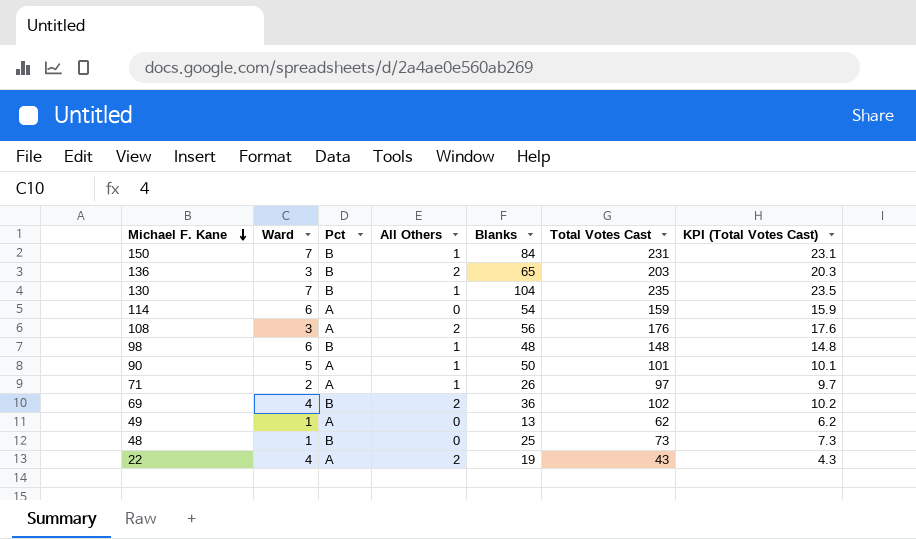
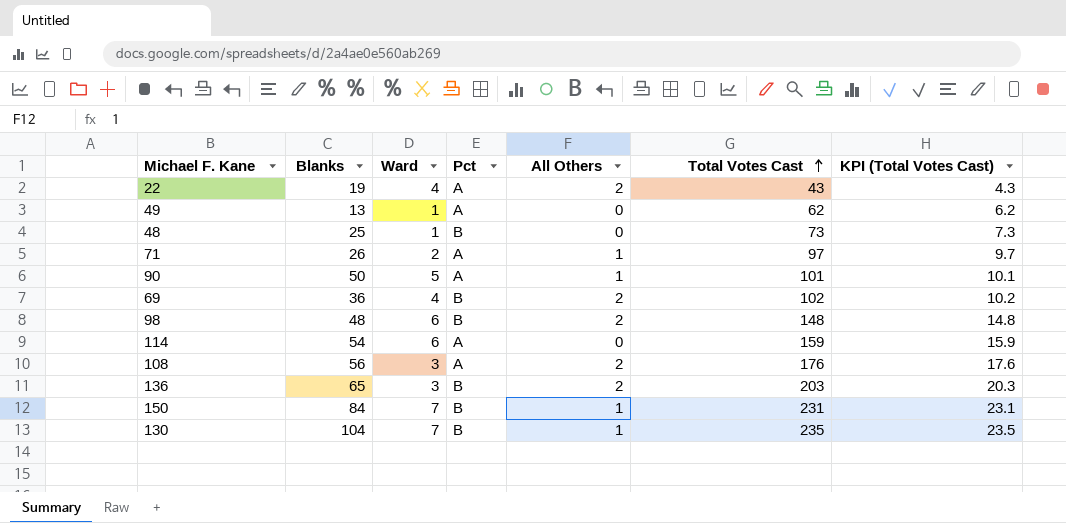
row order: Michael F. Kane descending -> Total Votes Cast ascending
column Blanks | position: 5 -> 2
98 | All Others: 1 -> 2

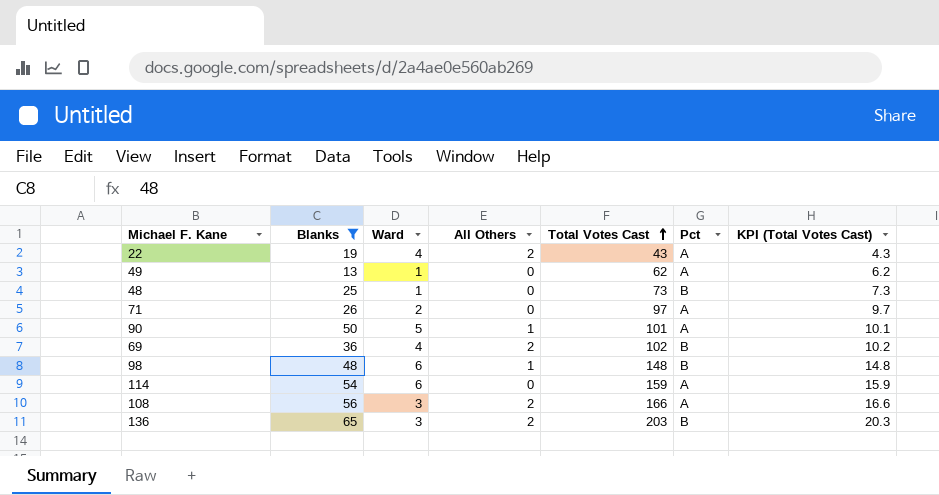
filter: none -> Blanks <= 65
column Pct | position: 4 -> 6
71 | All Others: 1 -> 0
98 | All Others: 2 -> 1
108 | Total Votes Cast: 176 -> 166
108 | KPI (Total Votes Cast): 17.6 -> 16.6

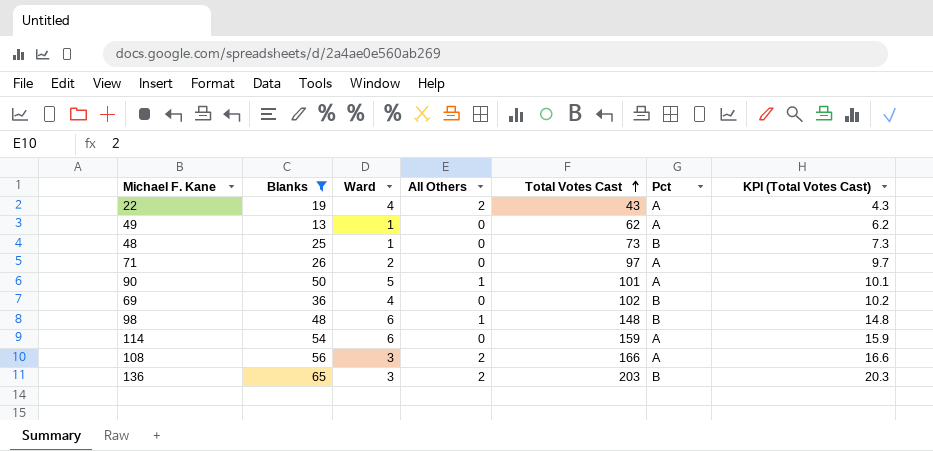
69 | All Others: 2 -> 0

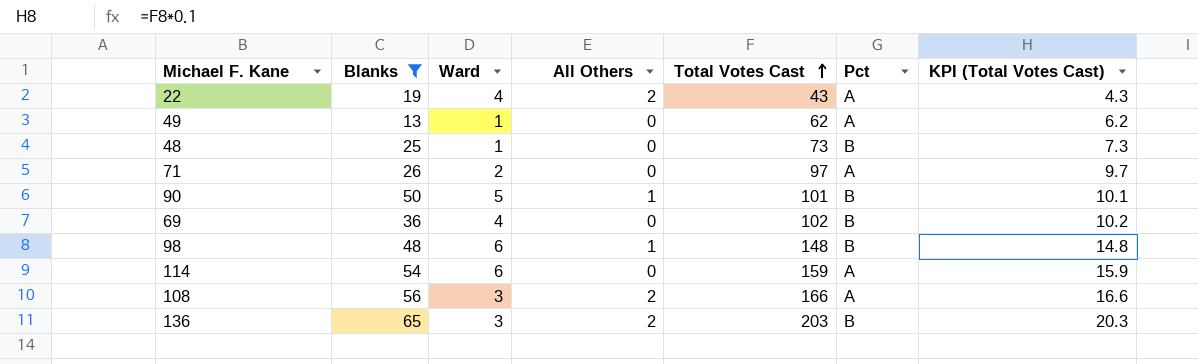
90 | Pct: A -> B

